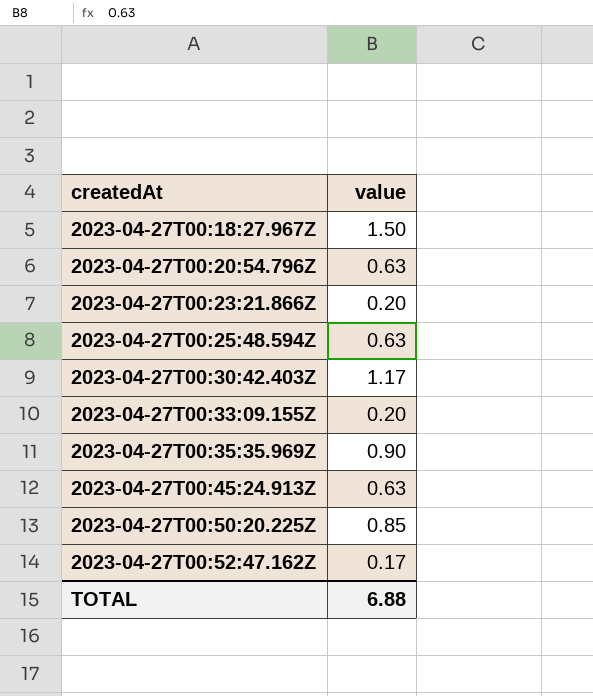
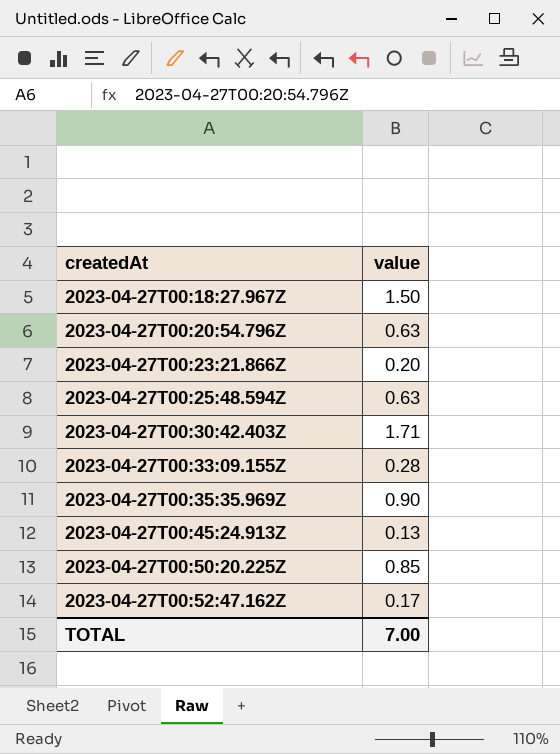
2023-04-27T00:30:42.403Z | value: 1.17 -> 1.71
2023-04-27T00:33:09.155Z | value: 0.20 -> 0.28
2023-04-27T00:45:24.913Z | value: 0.63 -> 0.13
TOTAL | value: 6.88 -> 7.00

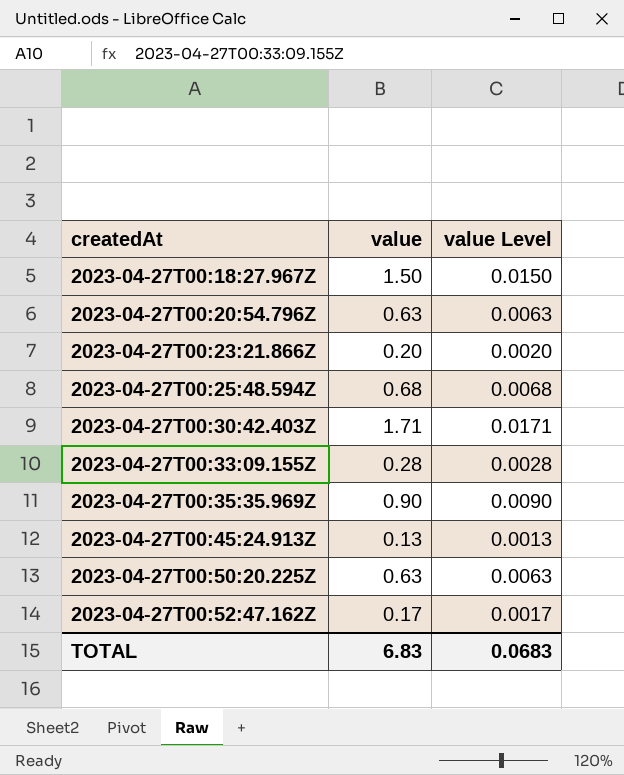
column value Level | formula: none -> [value] * 0.01
2023-04-27T00:25:48.594Z | value: 0.63 -> 0.68
2023-04-27T00:50:20.225Z | value: 0.85 -> 0.63
TOTAL | value: 7.00 -> 6.83

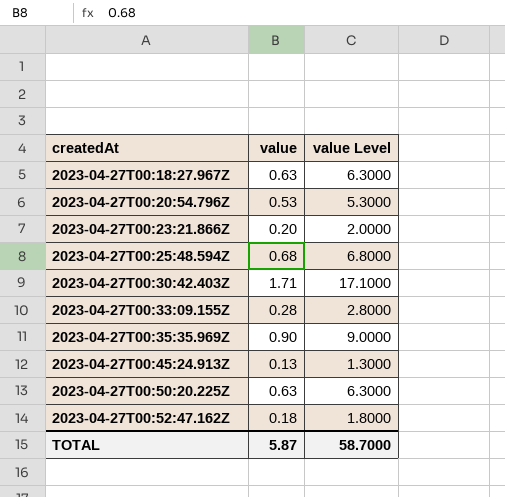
column value Level | formula: [value] * 0.01 -> [value] * 10
2023-04-27T00:18:27.967Z | value: 1.50 -> 0.63
2023-04-27T00:20:54.796Z | value: 0.63 -> 0.53
2023-04-27T00:52:47.162Z | value: 0.17 -> 0.18
TOTAL | value: 6.83 -> 5.87
TOTAL | value Level: 0.0683 -> 58.7000

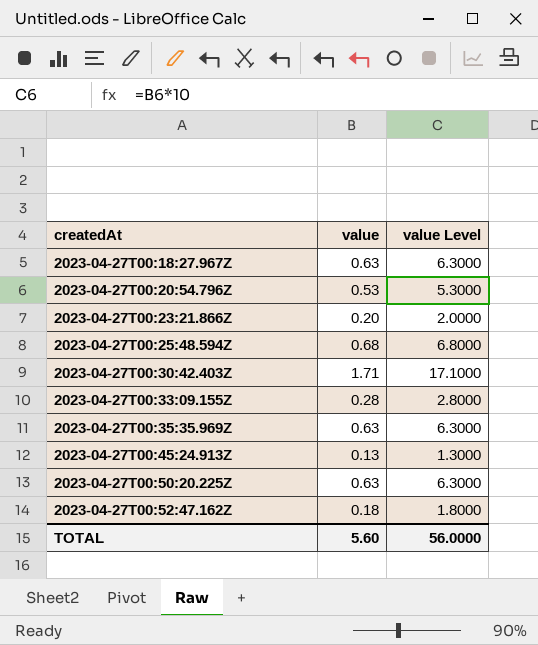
2023-04-27T00:35:35.969Z | value: 0.90 -> 0.63
2023-04-27T00:35:35.969Z | value Level: 9.0000 -> 6.3000
TOTAL | value: 5.87 -> 5.60
TOTAL | value Level: 58.7000 -> 56.0000

